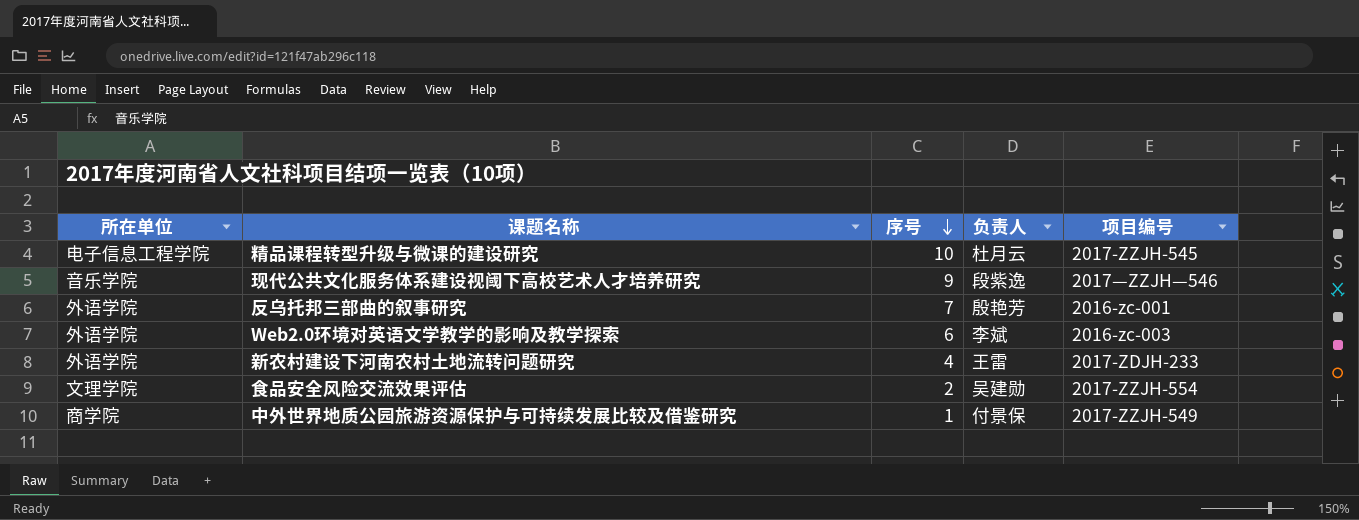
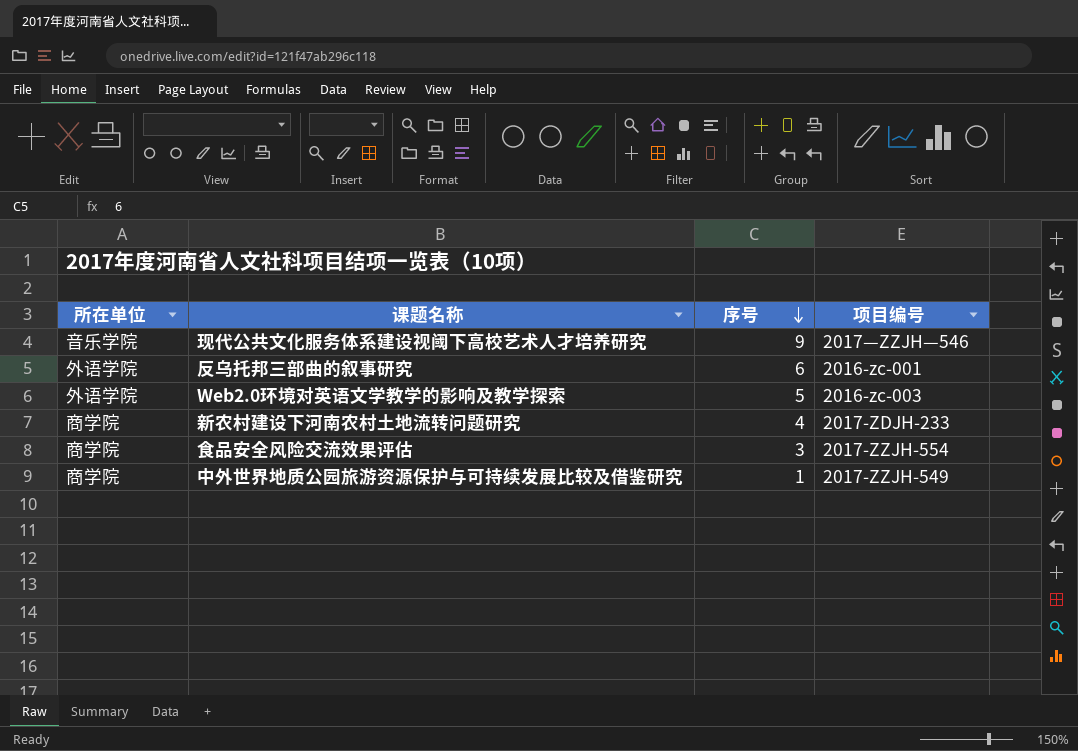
column 负责人 | position: 4 -> none
row 精品课程转型升级与微课的建设研究: 电子信息工程学院 | 10 | 杜月云 | 2017-ZZJH-545 -> none
反乌托邦三部曲的叙事研究 | 序号: 7 -> 6
Web2.0环境对英语文学教学的影响及教学探索 | 序号: 6 -> 5
新农村建设下河南农村土地流转问题研究 | 所在单位: 外语学院 -> 商学院
食品安全风险交流效果评估 | 所在单位: 文理学院 -> 商学院
食品安全风险交流效果评估 | 序号: 2 -> 3

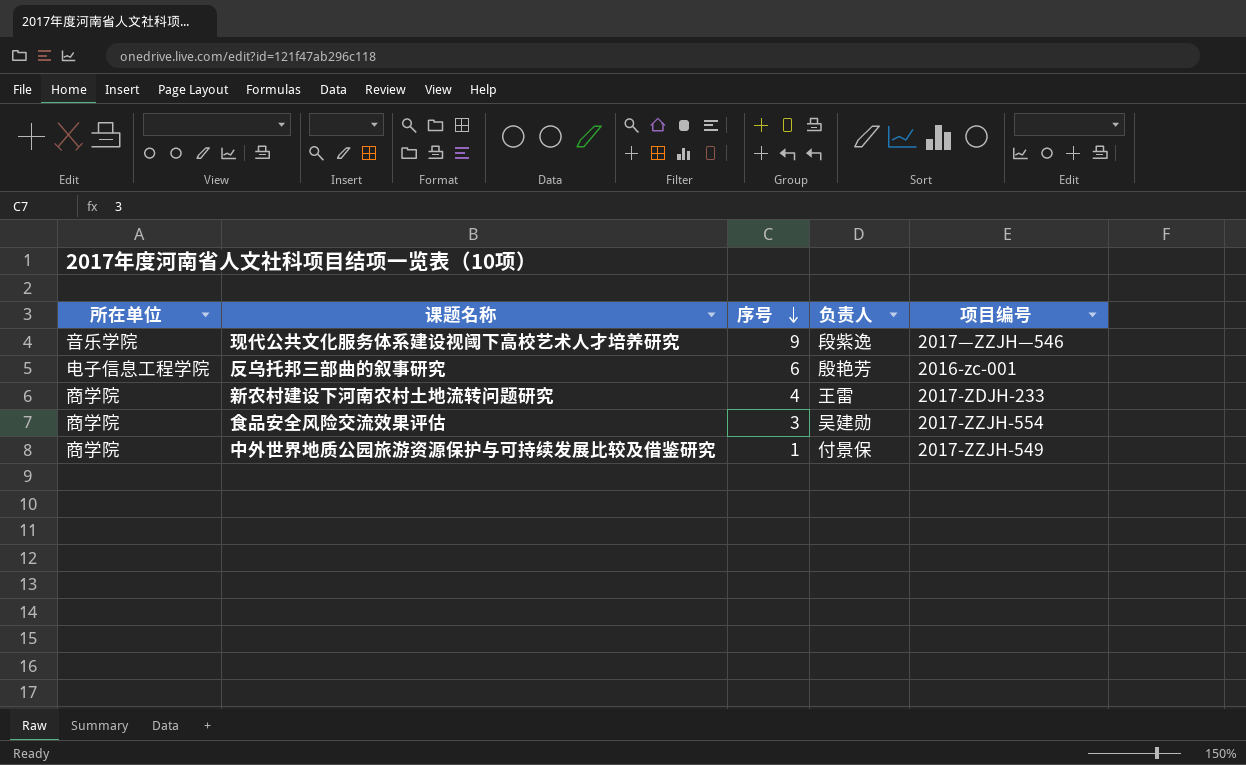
column 负责人 | position: none -> 4
row Web2.0环境对英语文学教学的影响及教学探索: 外语学院 | 5 | 2016-zc-003 -> none
反乌托邦三部曲的叙事研究 | 所在单位: 外语学院 -> 电子信息工程学院

